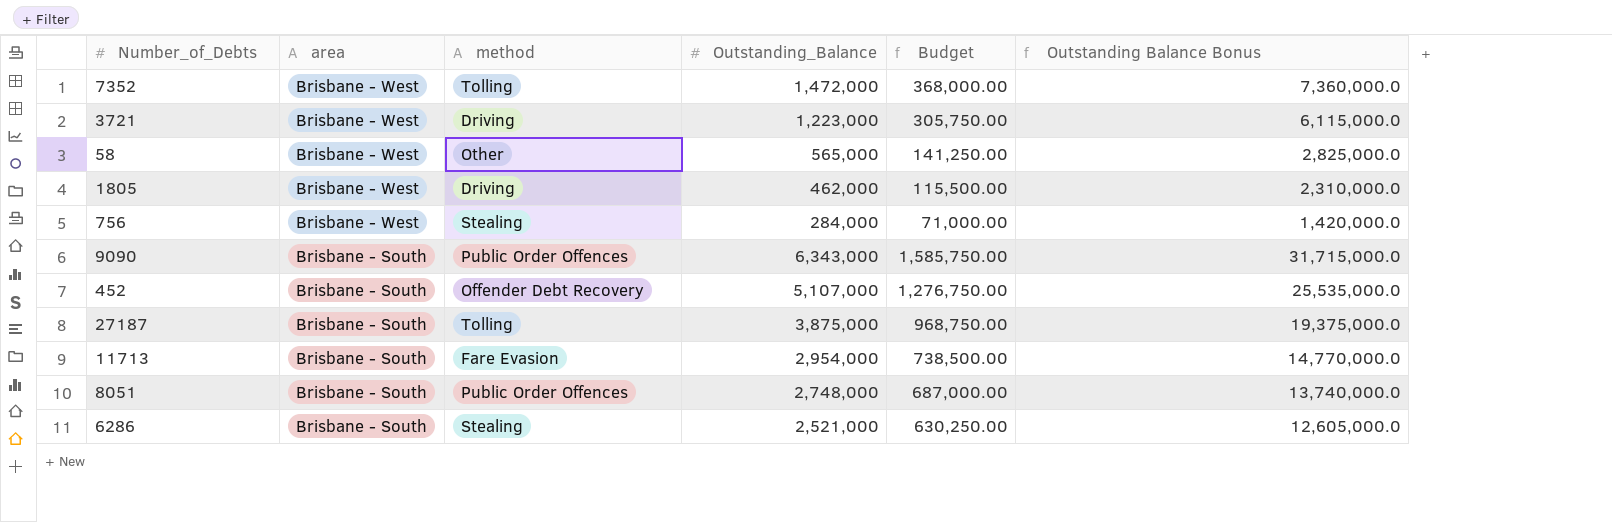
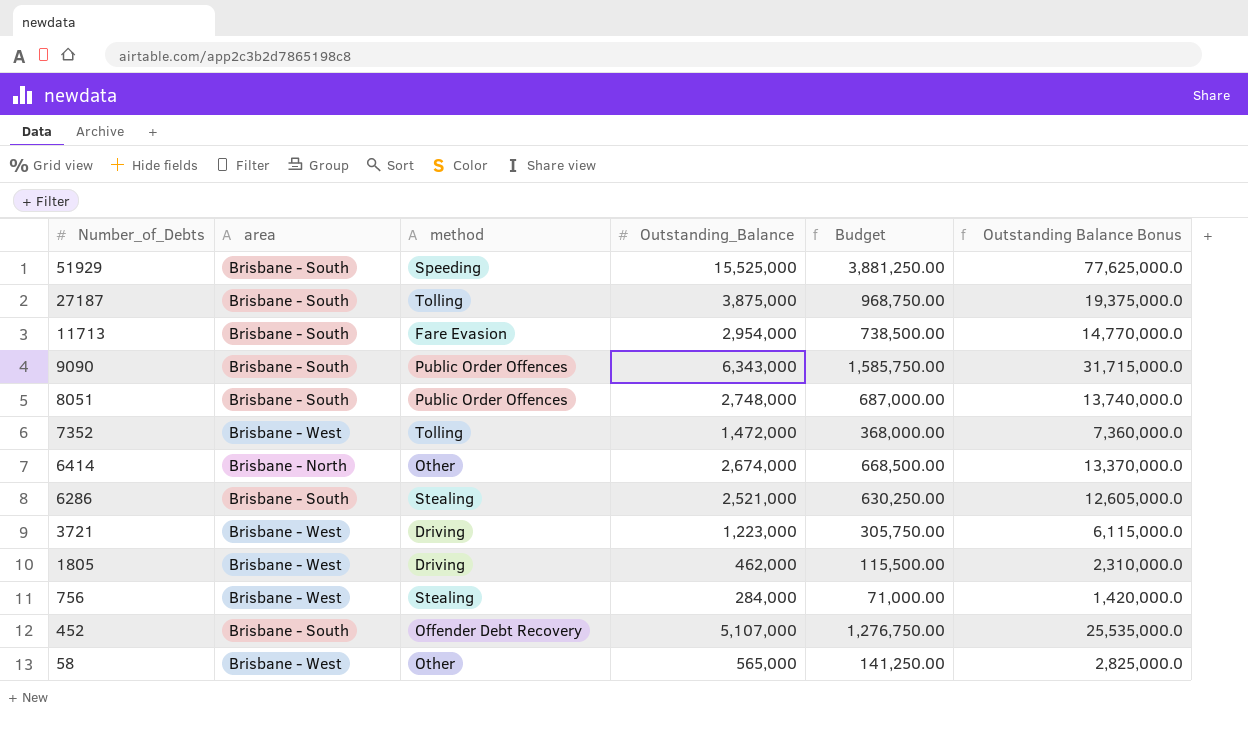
row order: area descending -> Number_of_Debts descending
row 51929: none -> Brisbane - South | Speeding | 15,525,000 | 3,881,250.00 | 77,625,000.0
row 6414: none -> Brisbane - North | Other | 2,674,000 | 668,500.00 | 13,370,000.0

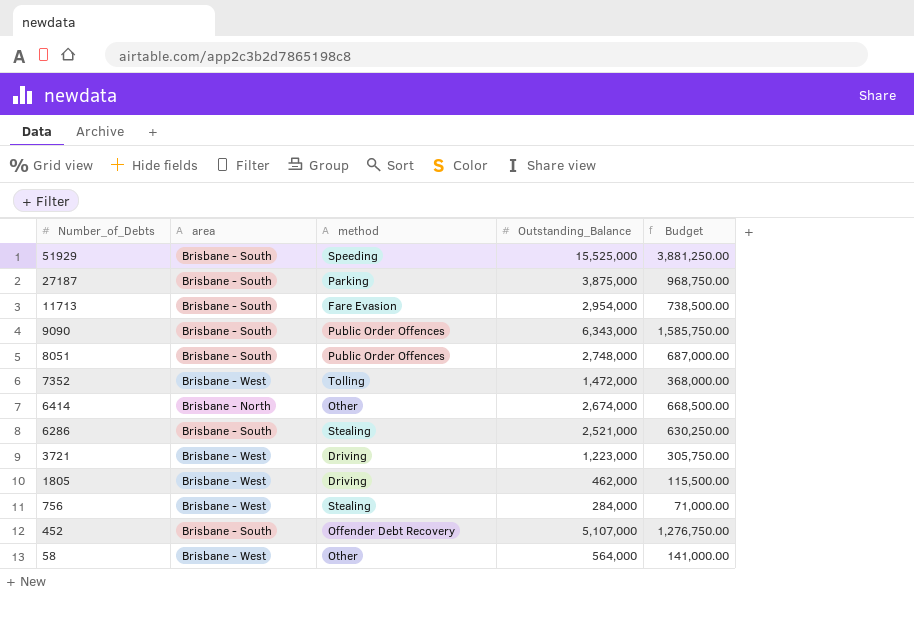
column Outstanding Balance Bonus | formula: [Outstanding_Balance] * 5 -> none
27187 | method: Tolling -> Parking
58 | Outstanding_Balance: 565,000 -> 564,000
58 | Budget: 141,250.00 -> 141,000.00

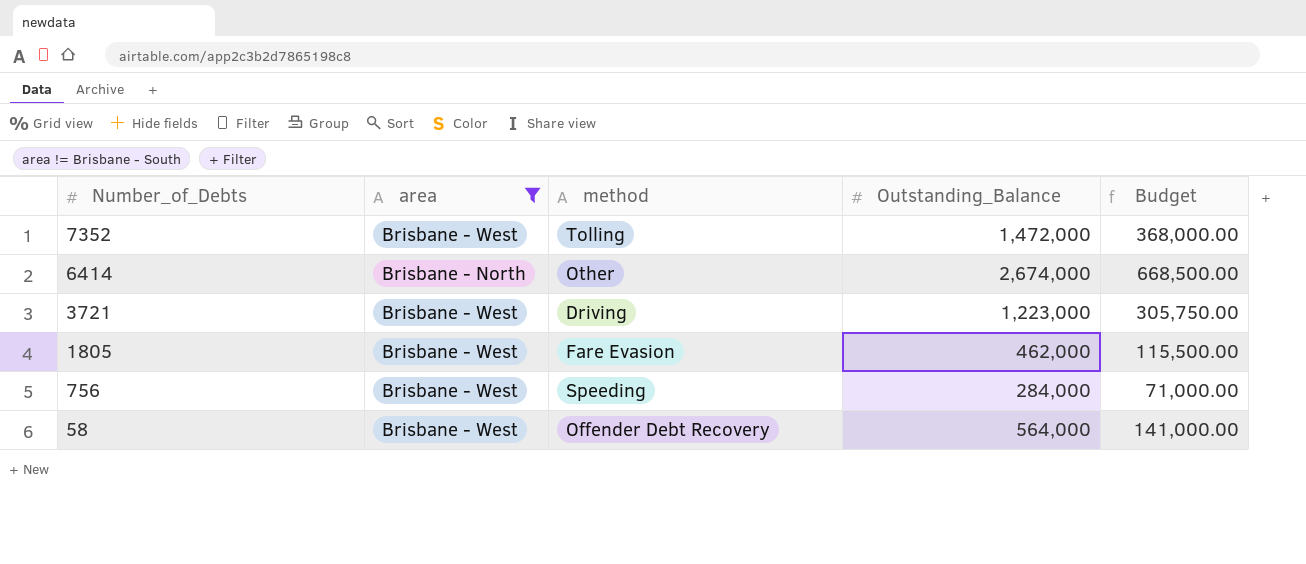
filter: none -> area != Brisbane - South
1805 | method: Driving -> Fare Evasion
756 | method: Stealing -> Speeding
58 | method: Other -> Offender Debt Recovery

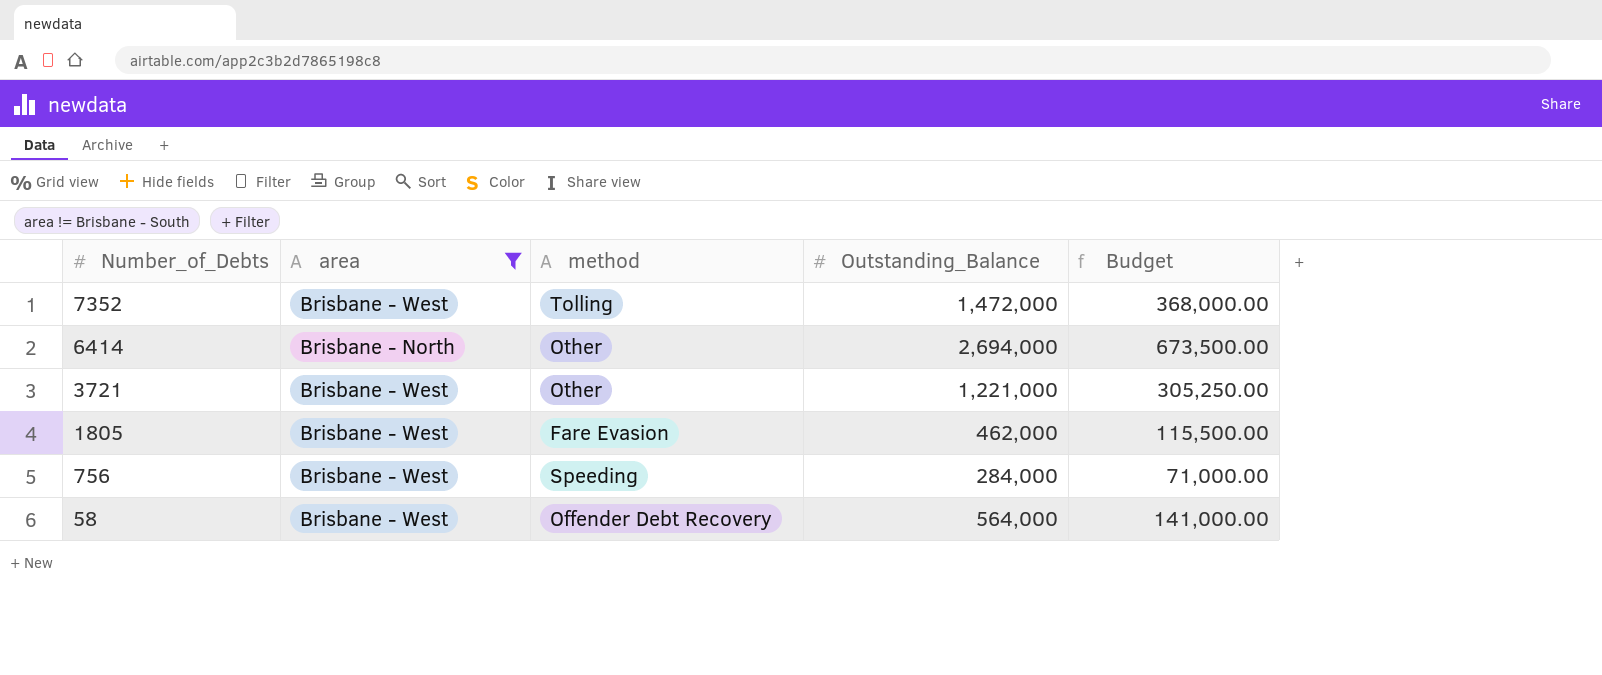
6414 | Outstanding_Balance: 2,674,000 -> 2,694,000
6414 | Budget: 668,500.00 -> 673,500.00
3721 | method: Driving -> Other
3721 | Outstanding_Balance: 1,223,000 -> 1,221,000
3721 | Budget: 305,750.00 -> 305,250.00

